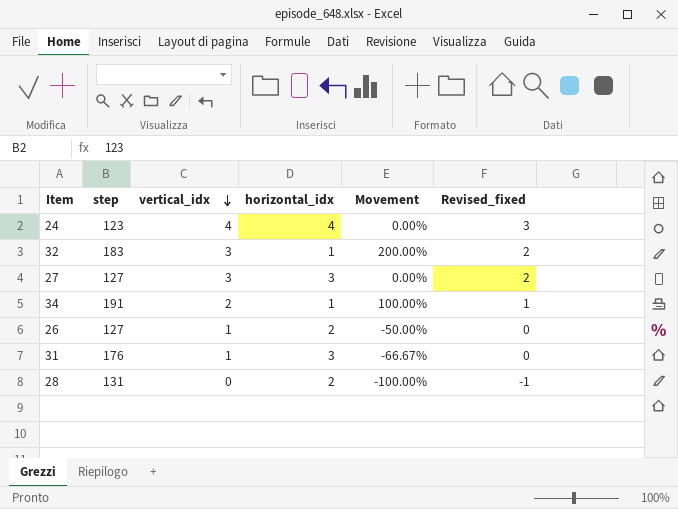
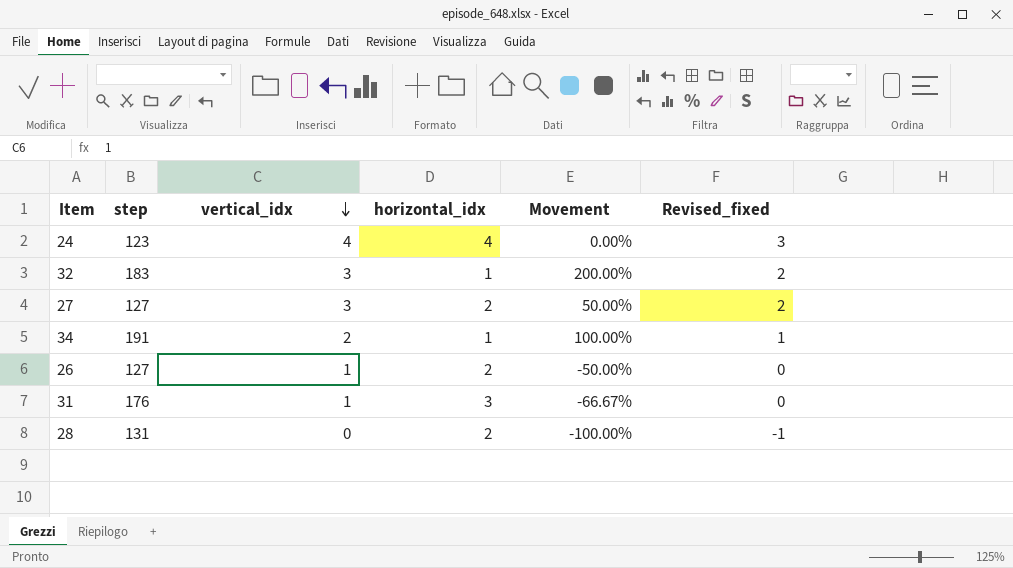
27 | horizontal_idx: 3 -> 2
27 | Movement: 0.00% -> 50.00%

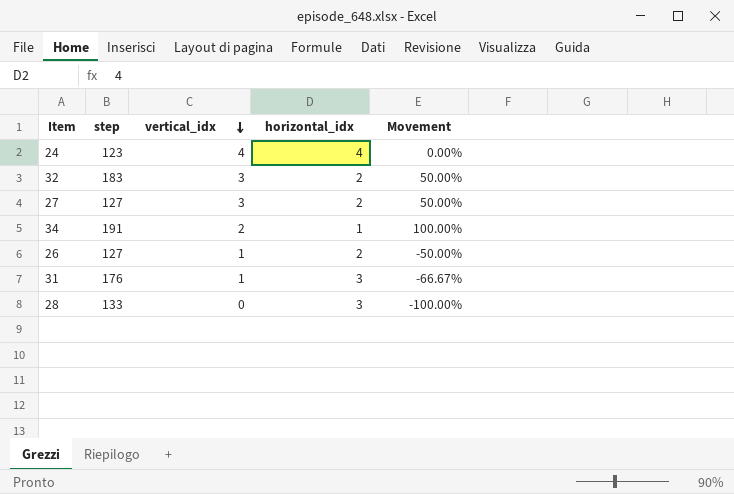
column Revised_fixed | formula: [vertical_idx] - 1 -> none
32 | horizontal_idx: 1 -> 2
32 | Movement: 200.00% -> 50.00%
28 | step: 131 -> 133
28 | horizontal_idx: 2 -> 3

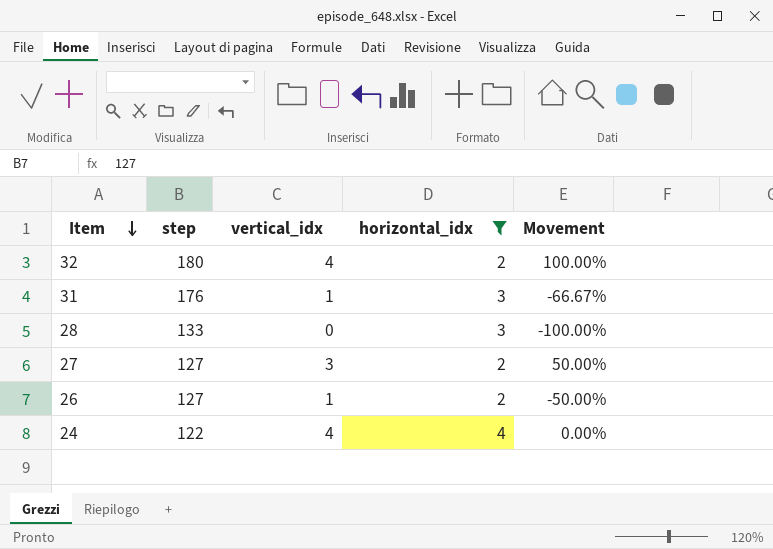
filter: none -> horizontal_idx != 1
row order: vertical_idx descending -> Item descending
32 | step: 183 -> 180
32 | vertical_idx: 3 -> 4
32 | Movement: 50.00% -> 100.00%
24 | step: 123 -> 122

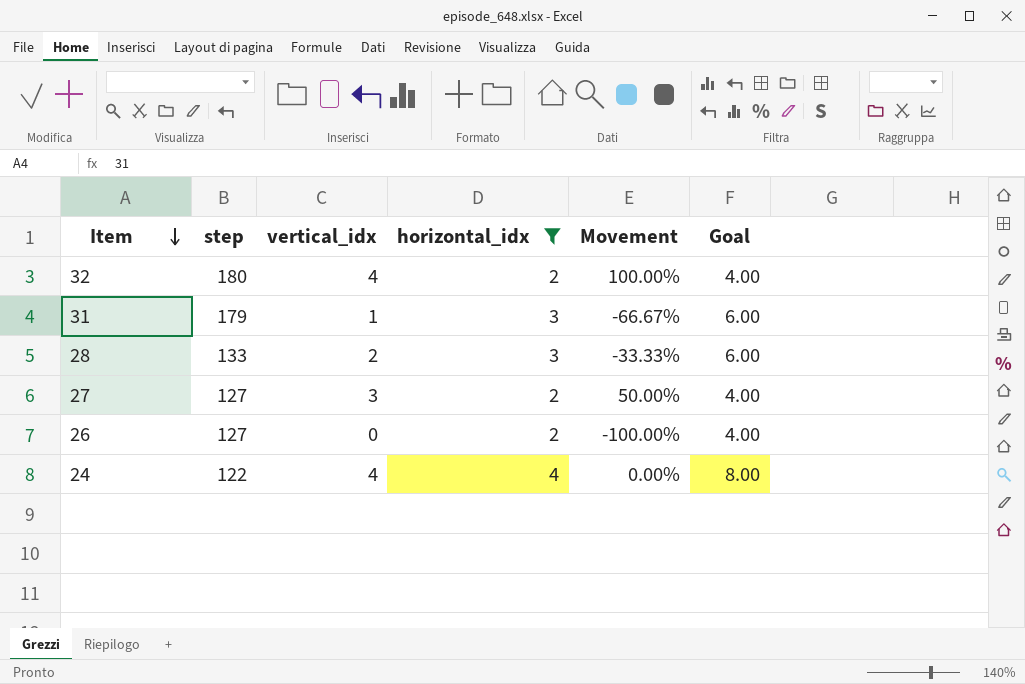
column Goal | formula: none -> [horizontal_idx] * 2
31 | step: 176 -> 179
28 | vertical_idx: 0 -> 2
28 | Movement: -100.00% -> -33.33%
26 | vertical_idx: 1 -> 0
26 | Movement: -50.00% -> -100.00%

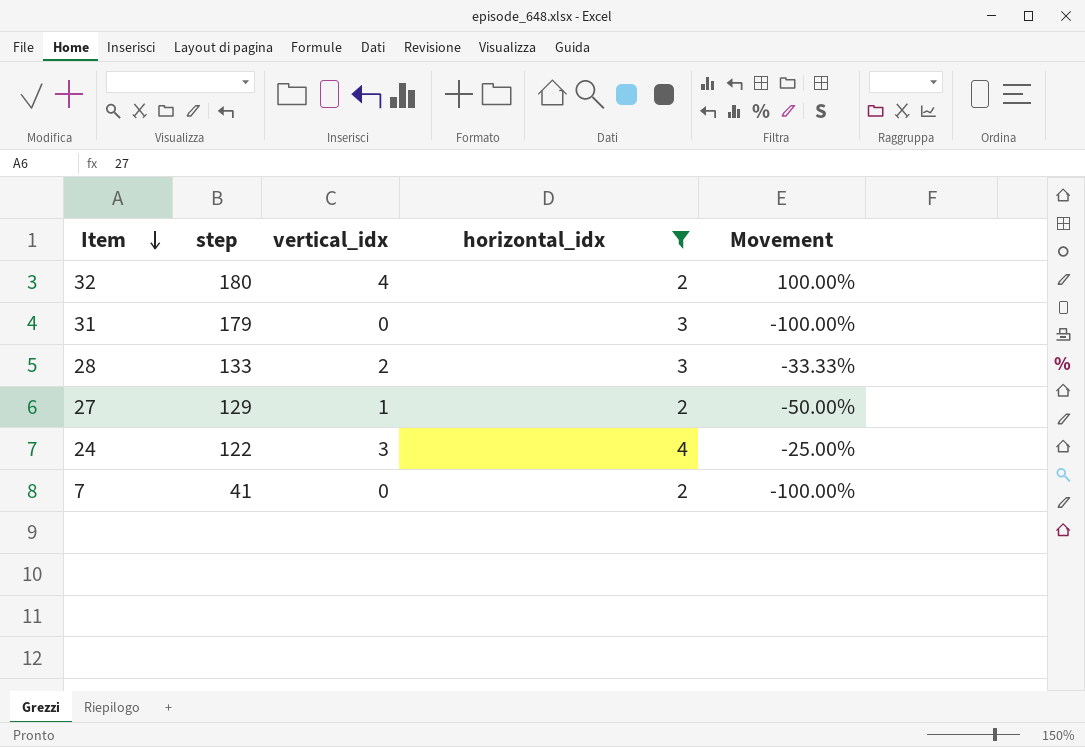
column Goal | formula: [horizontal_idx] * 2 -> none
row 26: 127 | 0 | 2 | -100.00% | 4.00 -> none
31 | vertical_idx: 1 -> 0
31 | Movement: -66.67% -> -100.00%
27 | step: 127 -> 129
27 | vertical_idx: 3 -> 1
27 | Movement: 50.00% -> -50.00%
24 | vertical_idx: 4 -> 3
24 | Movement: 0.00% -> -25.00%
row 7: none -> 41 | 0 | 2 | -100.00%

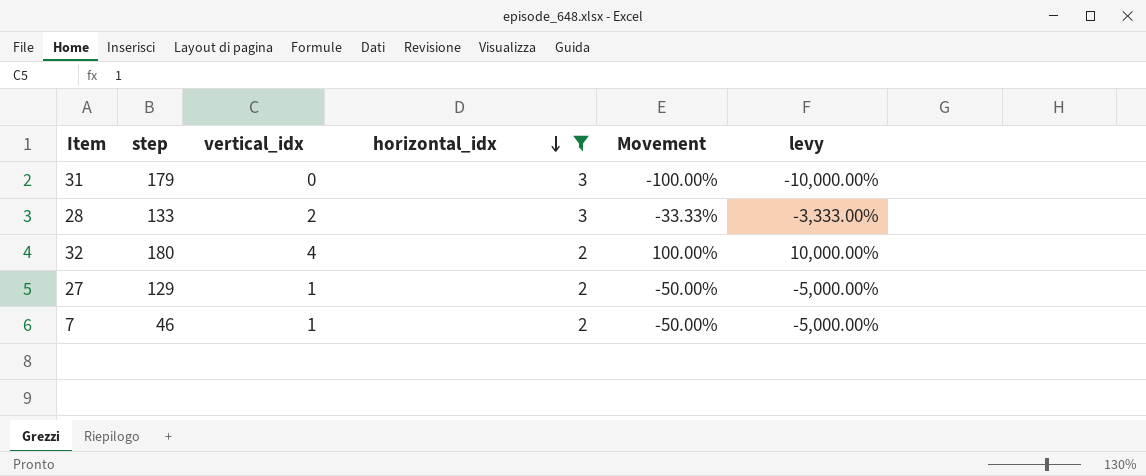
row order: Item descending -> horizontal_idx descending
column levy | formula: none -> [Movement] * 100
row 24: 122 | 3 | 4 | -25.00% -> none
7 | step: 41 -> 46
7 | vertical_idx: 0 -> 1
7 | Movement: -100.00% -> -50.00%

